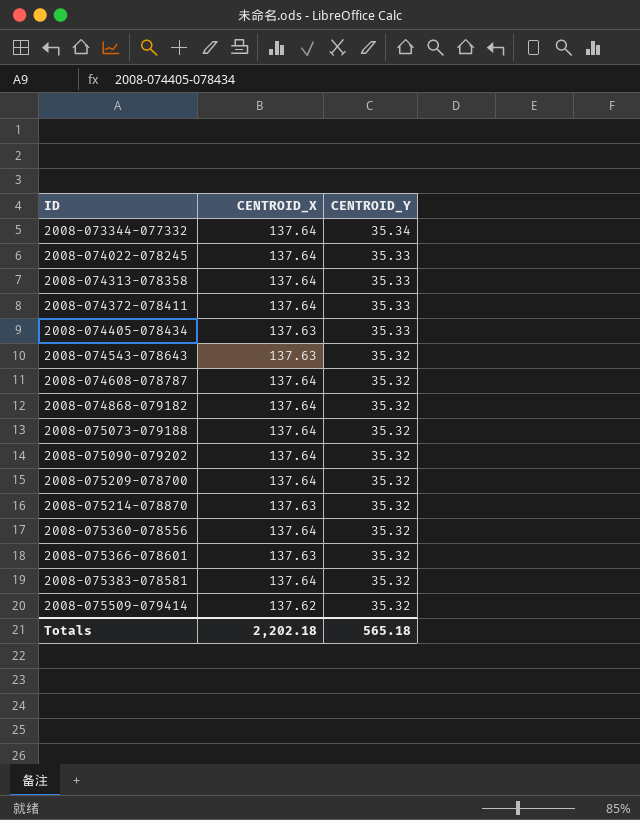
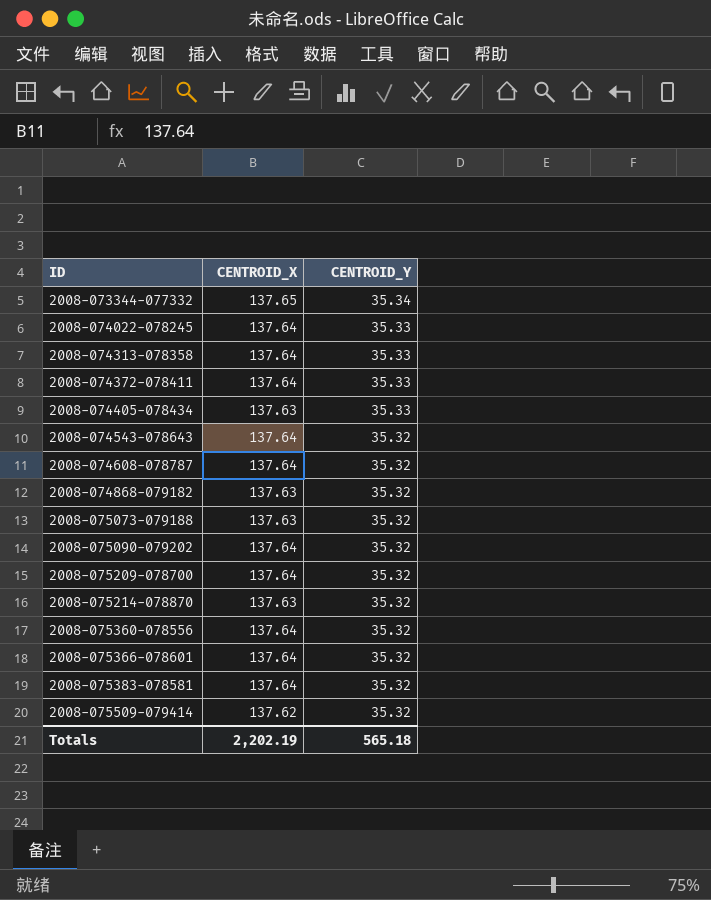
2008-073344-077332 | CENTROID_X: 137.64 -> 137.65
2008-074543-078643 | CENTROID_X: 137.63 -> 137.64
2008-074868-079182 | CENTROID_X: 137.64 -> 137.63
2008-075073-079188 | CENTROID_X: 137.64 -> 137.63
2008-075366-078601 | CENTROID_X: 137.63 -> 137.64
Totals | CENTROID_X: 2,202.18 -> 2,202.19

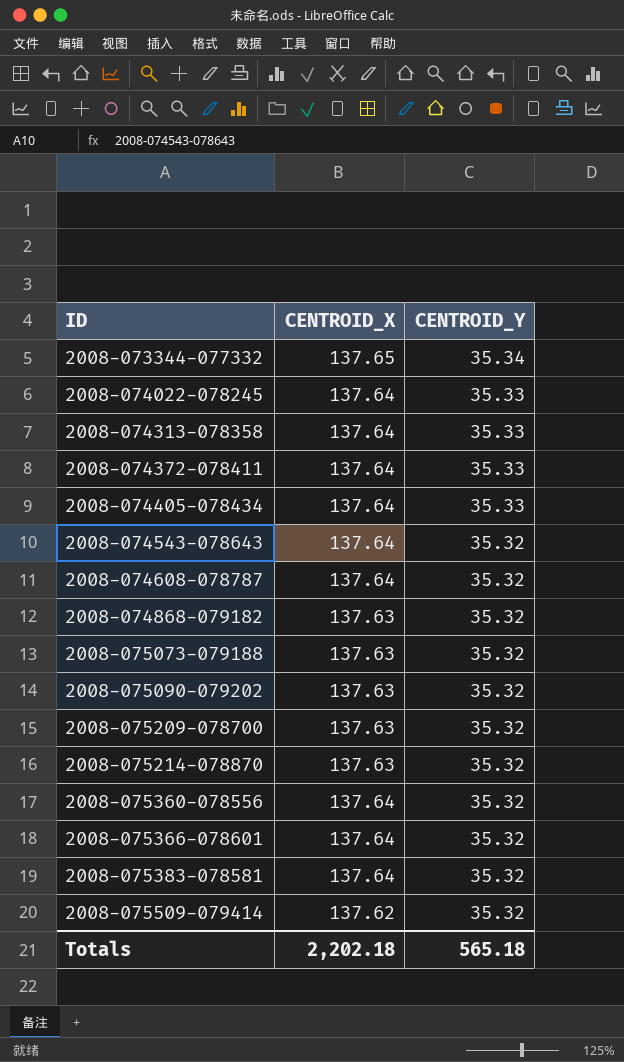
2008-074405-078434 | CENTROID_X: 137.63 -> 137.64
2008-075090-079202 | CENTROID_X: 137.64 -> 137.63
2008-075209-078700 | CENTROID_X: 137.64 -> 137.63
Totals | CENTROID_X: 2,202.19 -> 2,202.18

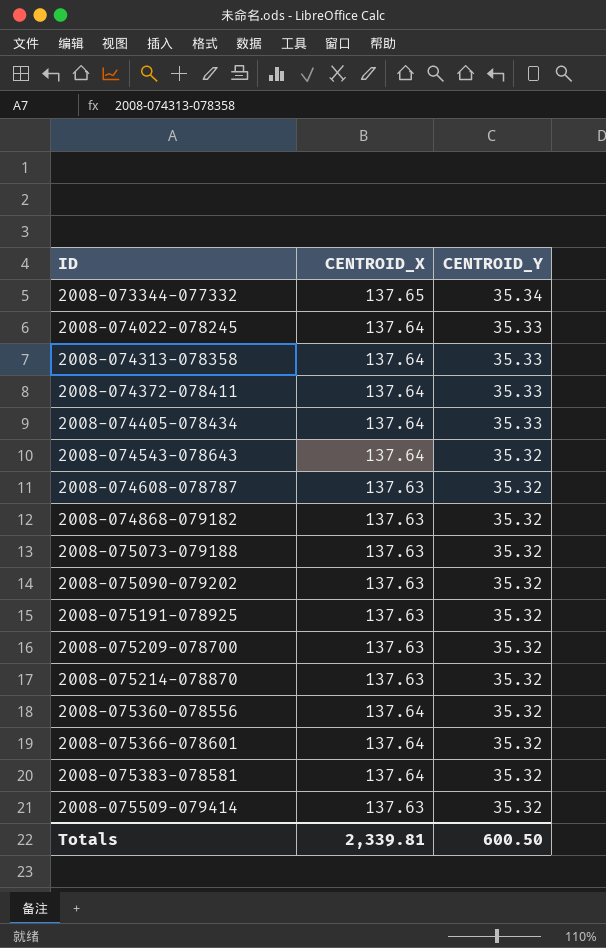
2008-074608-078787 | CENTROID_X: 137.64 -> 137.63
row 2008-075191-078925: none -> 137.63 | 35.32
2008-075509-079414 | CENTROID_X: 137.62 -> 137.63
Totals | CENTROID_X: 2,202.18 -> 2,339.81
Totals | CENTROID_Y: 565.18 -> 600.50

